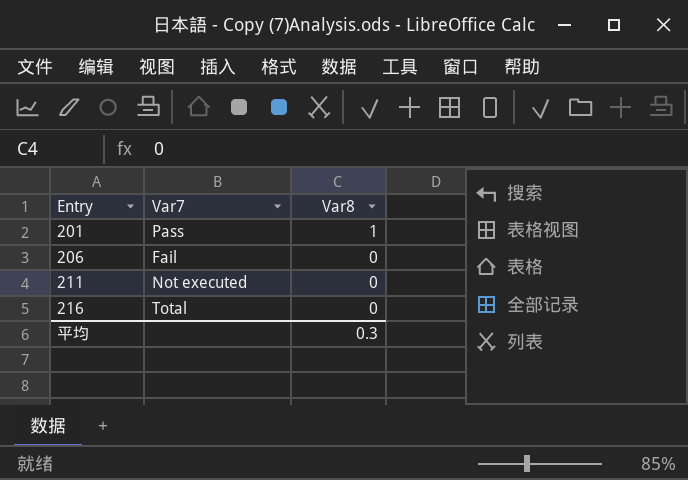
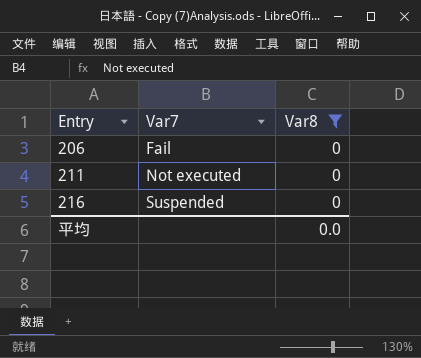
filter: none -> Var8 = 0
216 | Var7: Total -> Suspended
平均 | Var8: 0.3 -> 0.0

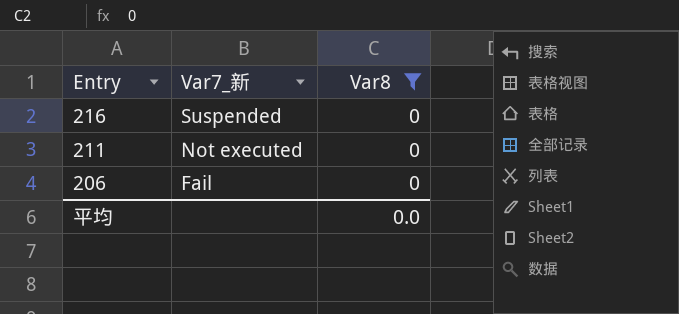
row order: Entry ascending -> Entry descending
column name: Var7 -> Var7_新

